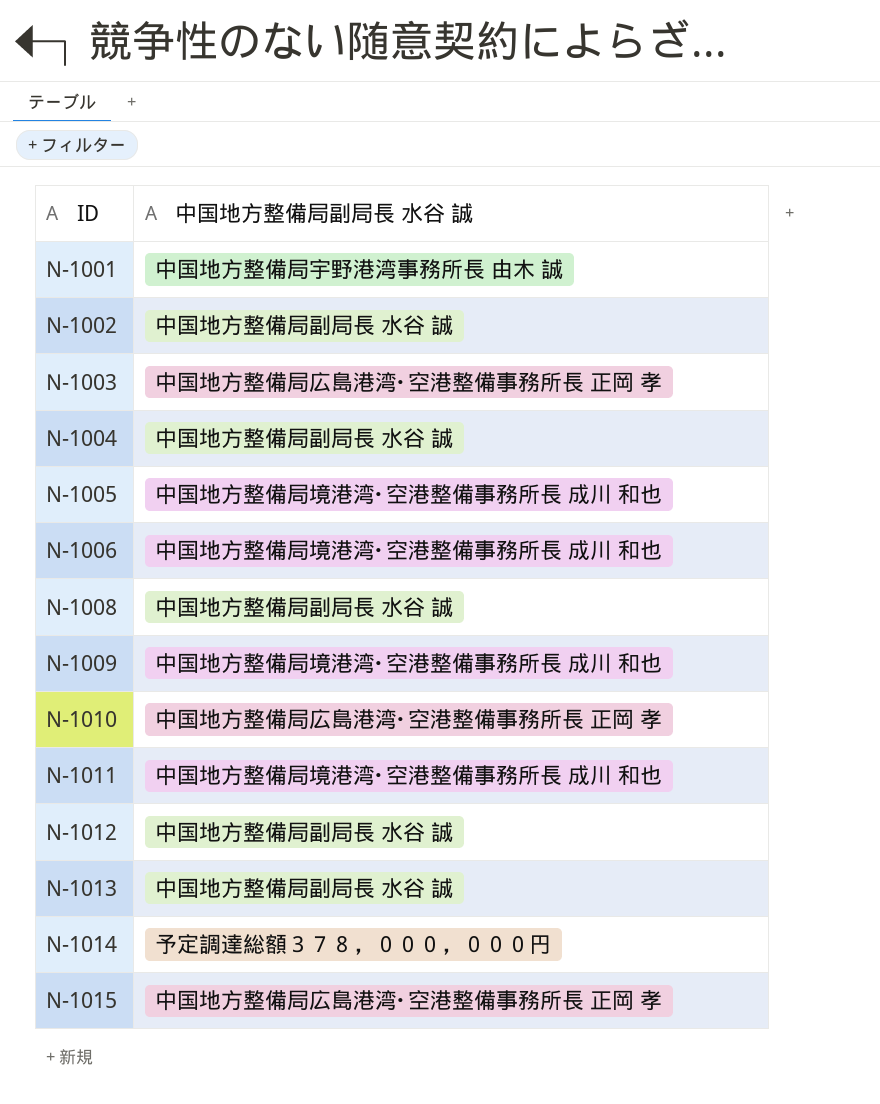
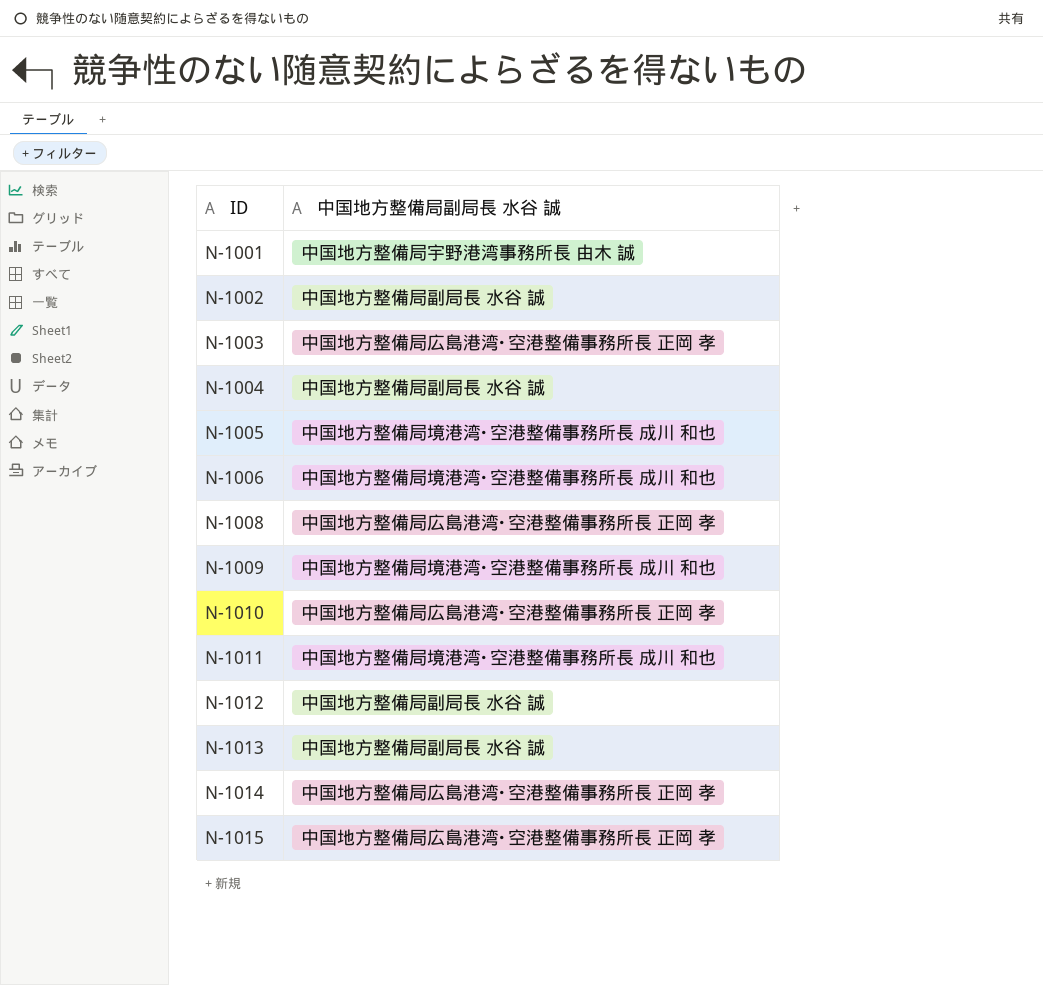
N-1008 | 中国地方整備局副局長 水谷 誠: 中国地方整備局副局長 水谷 誠 -> 中国地方整備局広島港湾･空港整備事務所長 正岡 孝
N-1014 | 中国地方整備局副局長 水谷 誠: 予定調達総額３７８，０００，０００円 -> 中国地方整備局広島港湾･空港整備事務所長 正岡 孝

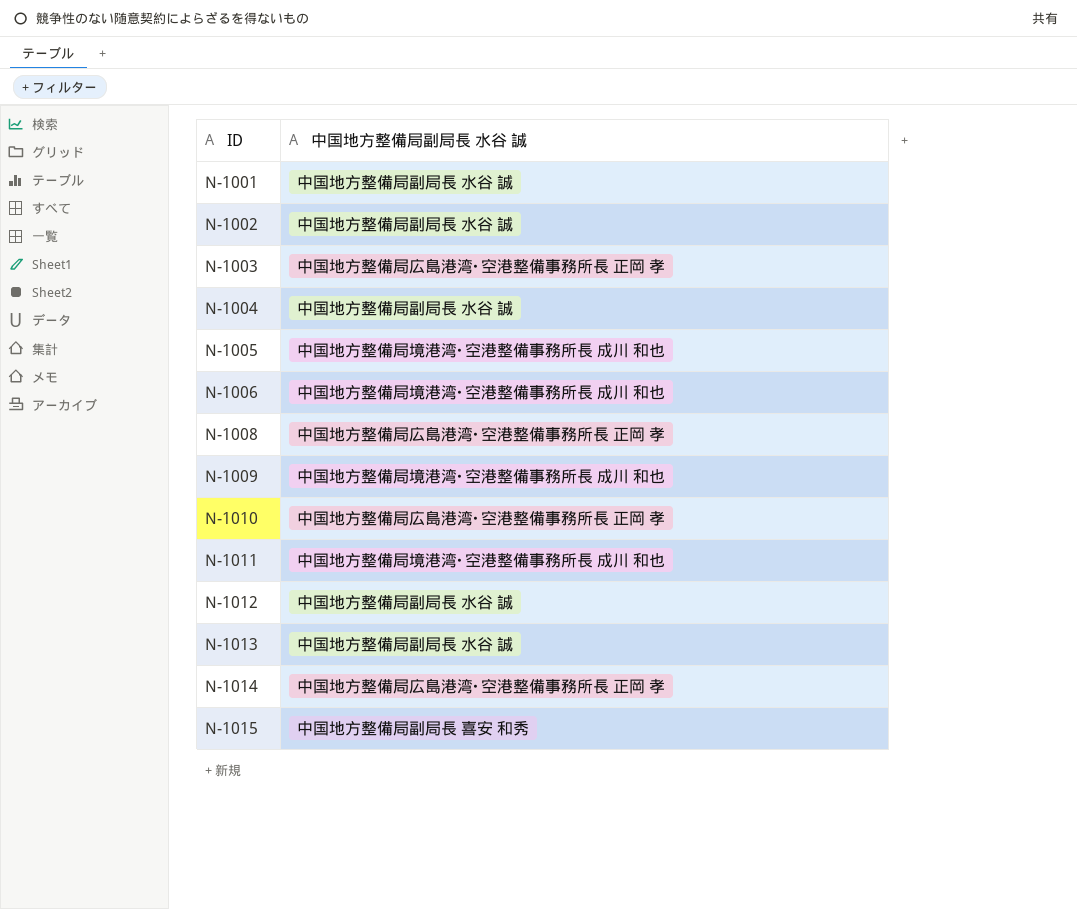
N-1001 | 中国地方整備局副局長 水谷 誠: 中国地方整備局宇野港湾事務所長 由木 誠 -> 中国地方整備局副局長 水谷 誠
N-1015 | 中国地方整備局副局長 水谷 誠: 中国地方整備局広島港湾･空港整備事務所長 正岡 孝 -> 中国地方整備局副局長 喜安 和秀

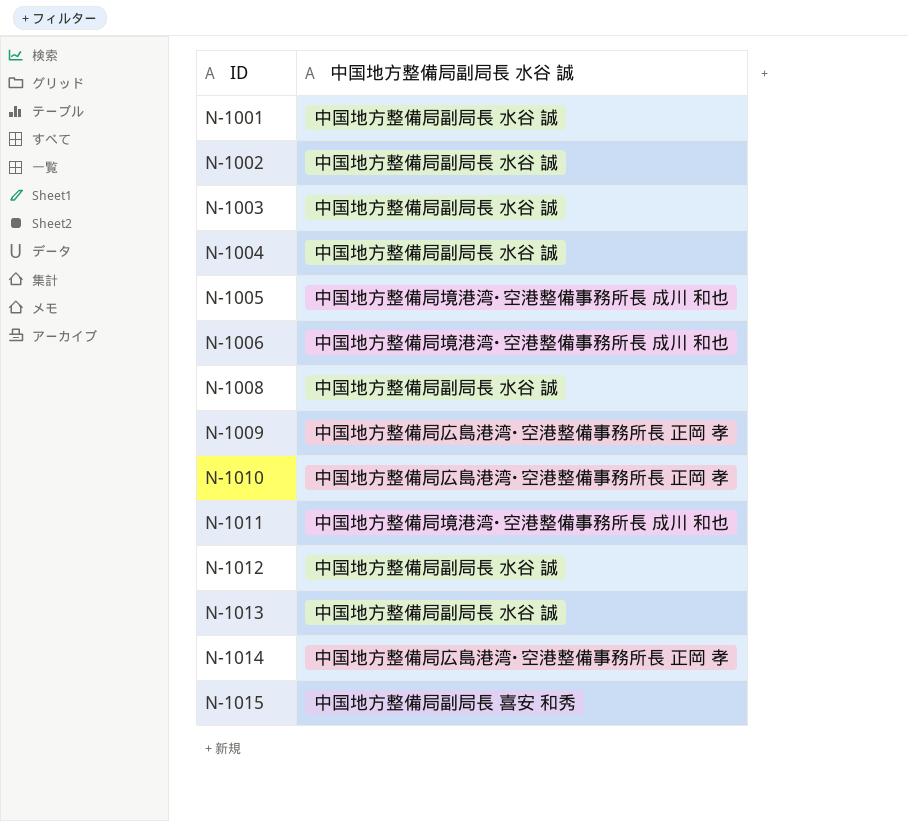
N-1003 | 中国地方整備局副局長 水谷 誠: 中国地方整備局広島港湾･空港整備事務所長 正岡 孝 -> 中国地方整備局副局長 水谷 誠
N-1008 | 中国地方整備局副局長 水谷 誠: 中国地方整備局広島港湾･空港整備事務所長 正岡 孝 -> 中国地方整備局副局長 水谷 誠
N-1009 | 中国地方整備局副局長 水谷 誠: 中国地方整備局境港湾･空港整備事務所長 成川 和也 -> 中国地方整備局広島港湾･空港整備事務所長 正岡 孝

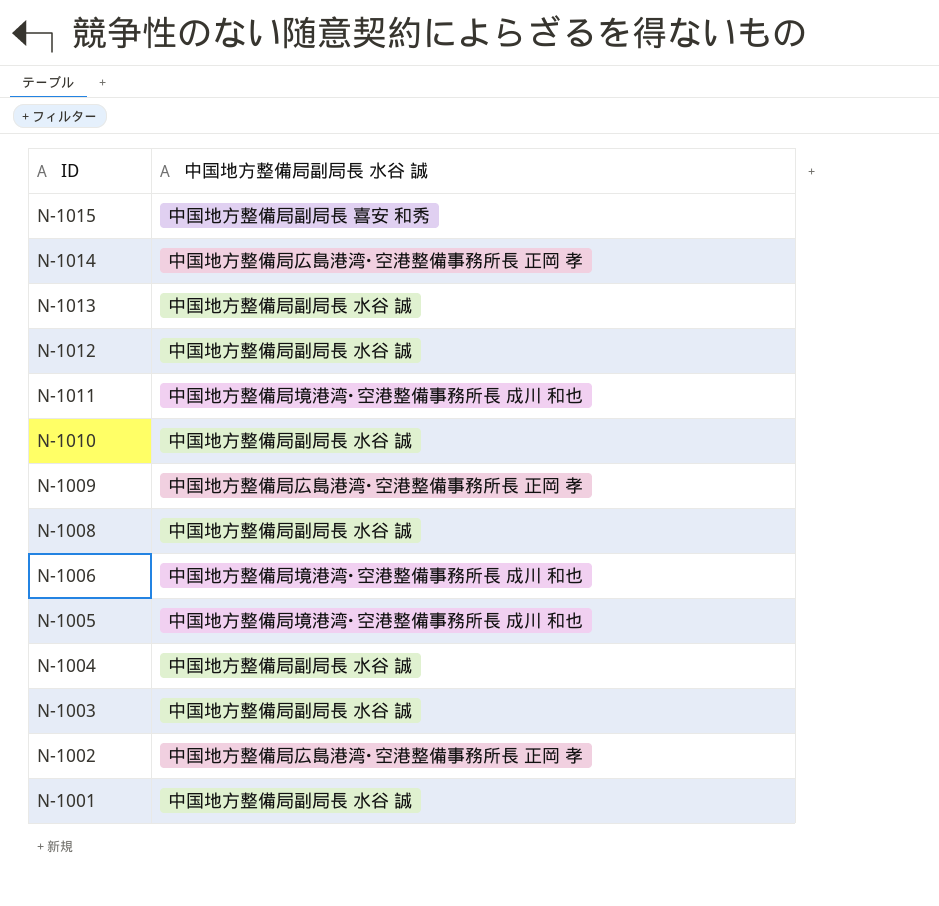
row order: ID ascending -> ID descending
N-1010 | 中国地方整備局副局長 水谷 誠: 中国地方整備局広島港湾･空港整備事務所長 正岡 孝 -> 中国地方整備局副局長 水谷 誠
N-1002 | 中国地方整備局副局長 水谷 誠: 中国地方整備局副局長 水谷 誠 -> 中国地方整備局広島港湾･空港整備事務所長 正岡 孝

